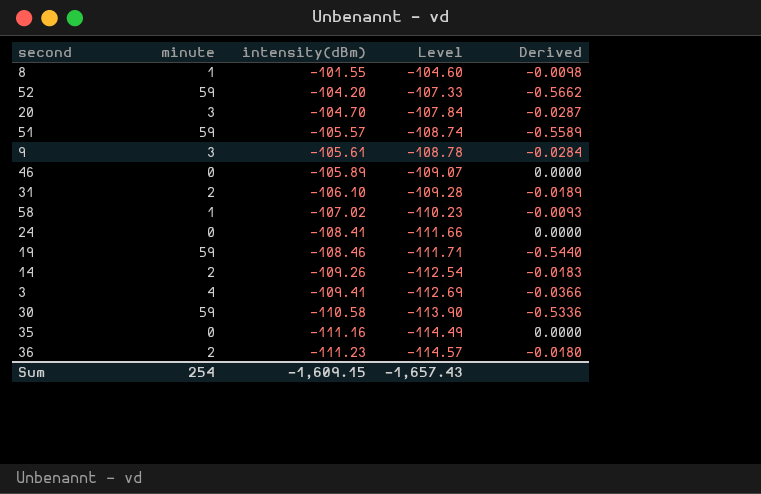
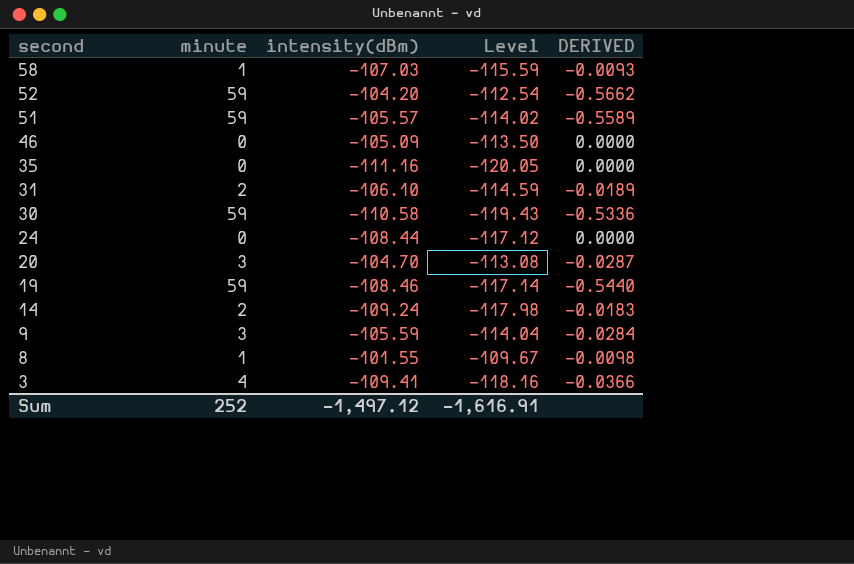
row order: intensity(dBm) descending -> second descending
column Level | formula: [intensity(dBm)] * 1.03 -> [intensity(dBm)] * 1.08
column name: Derived -> DERIVED
row 36: 2 | -111.23 | -114.57 | -0.0180 -> none
58 | intensity(dBm): -107.02 -> -107.03
46 | intensity(dBm): -105.89 -> -105.09
24 | intensity(dBm): -108.41 -> -108.44
14 | intensity(dBm): -109.26 -> -109.24
9 | intensity(dBm): -105.61 -> -105.59
Sum | minute: 254 -> 252
Sum | intensity(dBm): -1,609.15 -> -1,497.12
Sum | Level: -1,657.43 -> -1,616.91

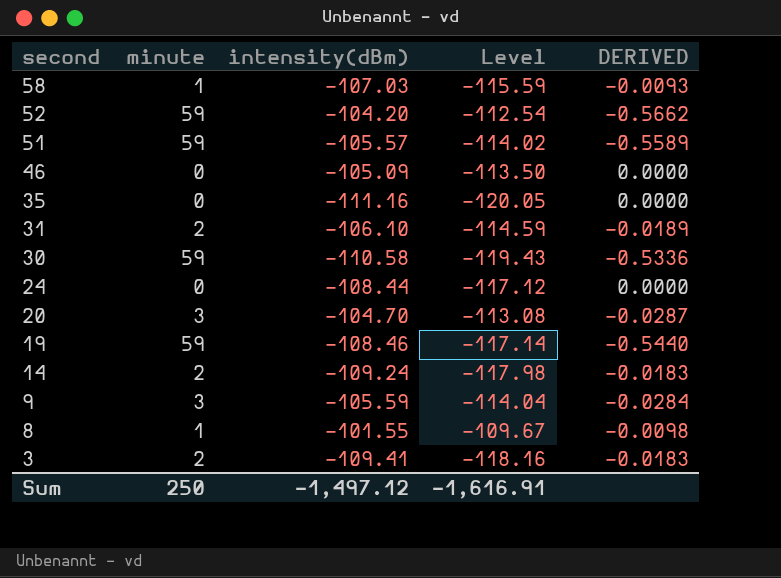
3 | minute: 4 -> 2
3 | DERIVED: -0.0366 -> -0.0183
Sum | minute: 252 -> 250

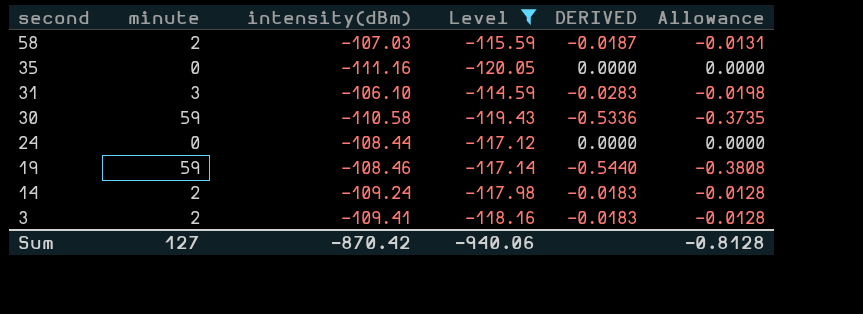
filter: none -> Level <= -114.59
column Allowance | formula: none -> [DERIVED] * 0.7
58 | minute: 1 -> 2
58 | DERIVED: -0.0093 -> -0.0187
31 | minute: 2 -> 3
31 | DERIVED: -0.0189 -> -0.0283
Sum | minute: 250 -> 127
Sum | intensity(dBm): -1,497.12 -> -870.42
Sum | Level: -1,616.91 -> -940.06

